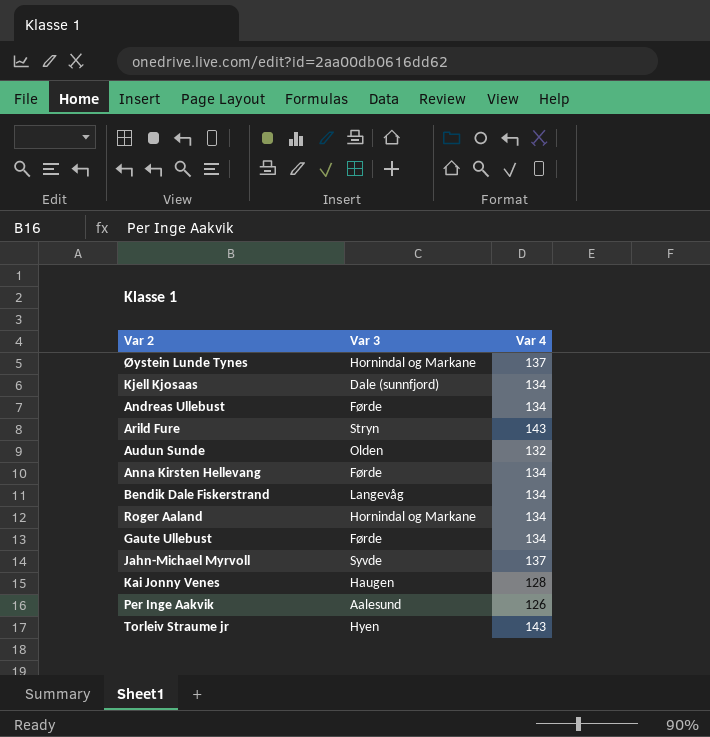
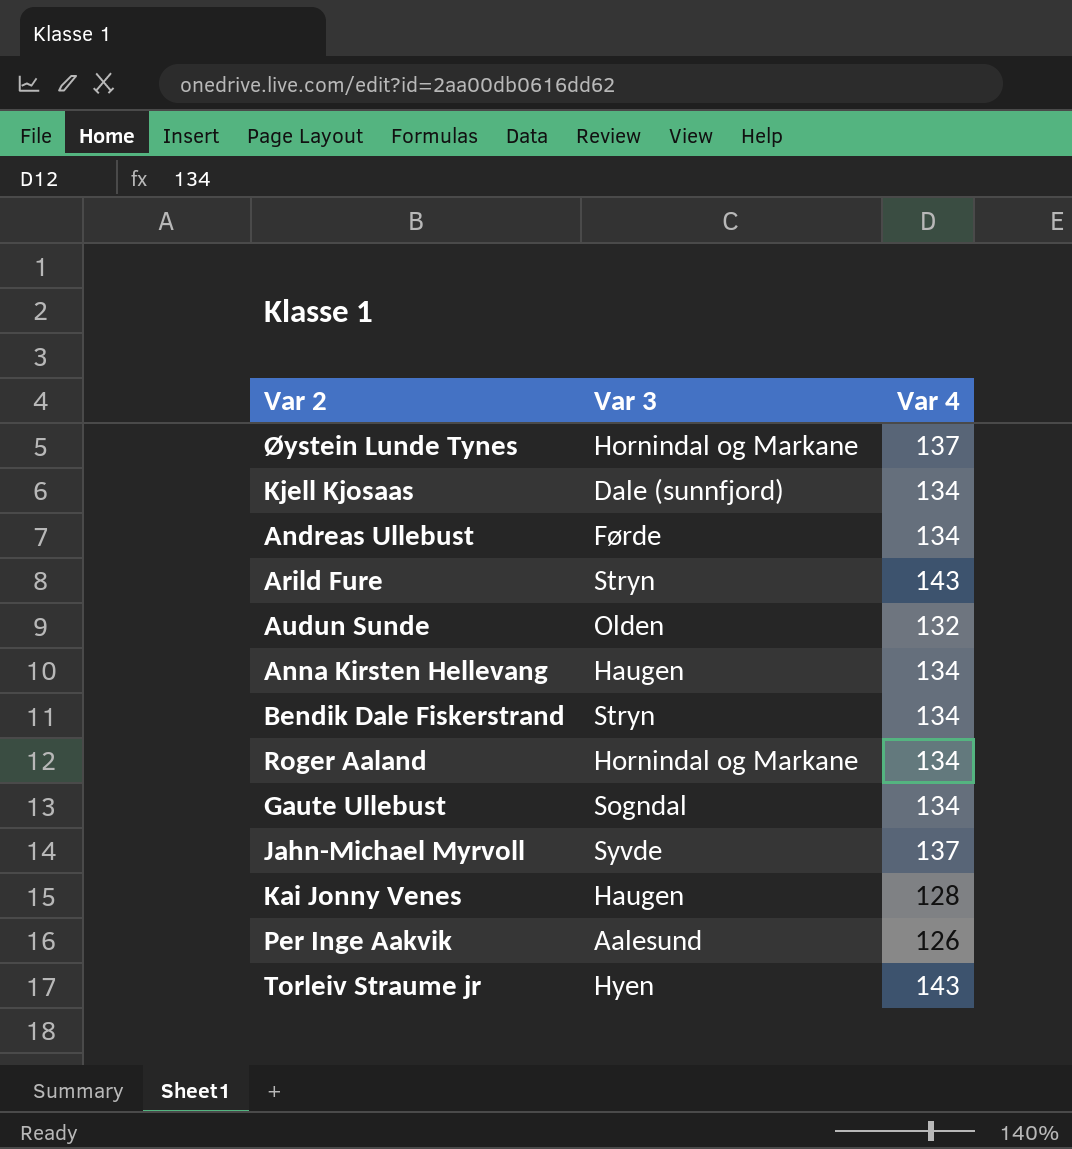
Anna Kirsten Hellevang | Var 3: Førde -> Haugen
Bendik Dale Fiskerstrand | Var 3: Langevåg -> Stryn
Gaute Ullebust | Var 3: Førde -> Sogndal

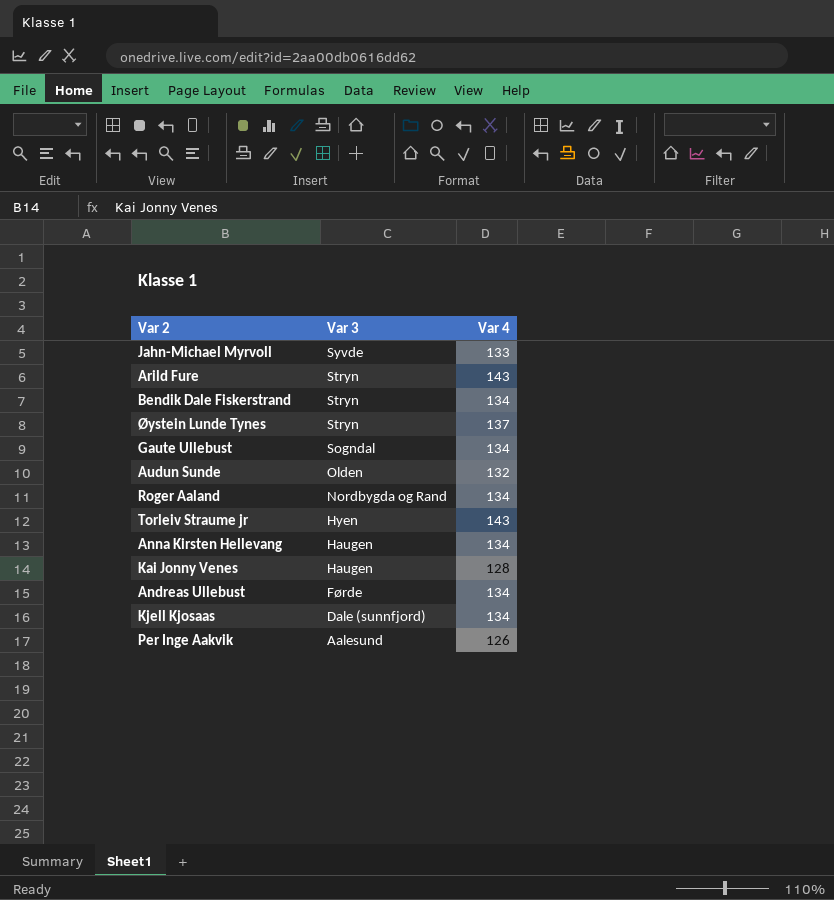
row order: none -> Var 3 descending
Jahn-Michael Myrvoll | Var 4: 137 -> 133
Øystein Lunde Tynes | Var 3: Hornindal og Markane -> Stryn
Roger Aaland | Var 3: Hornindal og Markane -> Nordbygda og Rand

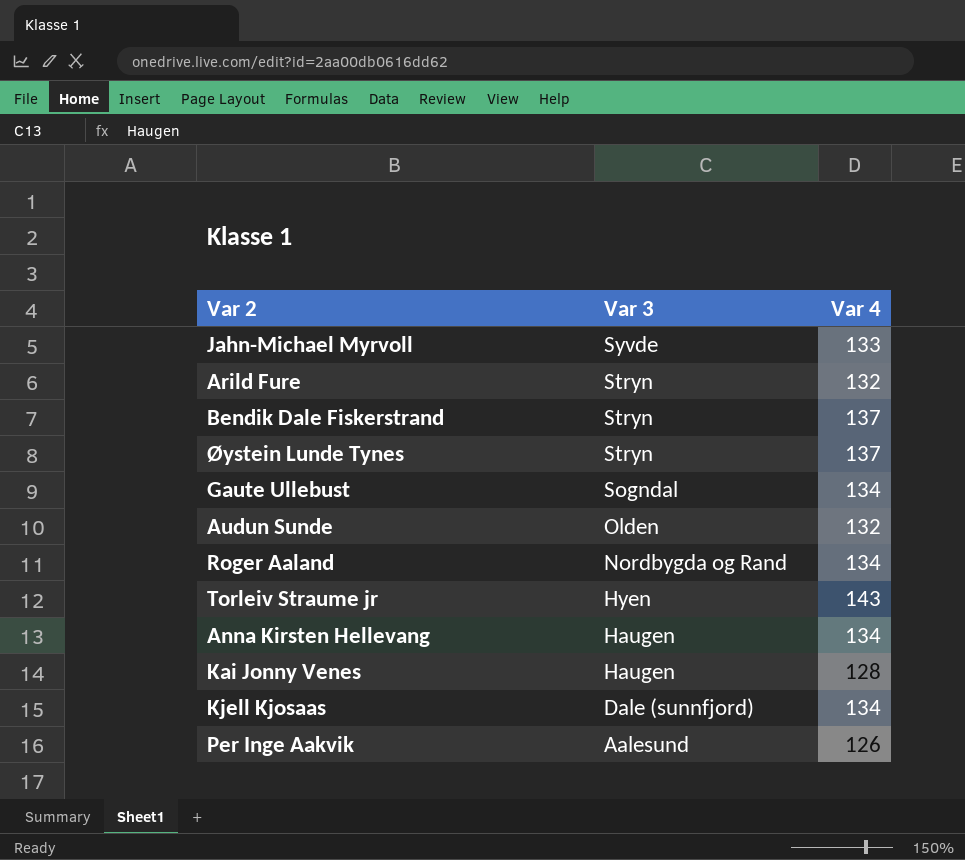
row Andreas Ullebust: Førde | 134 -> none
Arild Fure | Var 4: 143 -> 132
Bendik Dale Fiskerstrand | Var 4: 134 -> 137

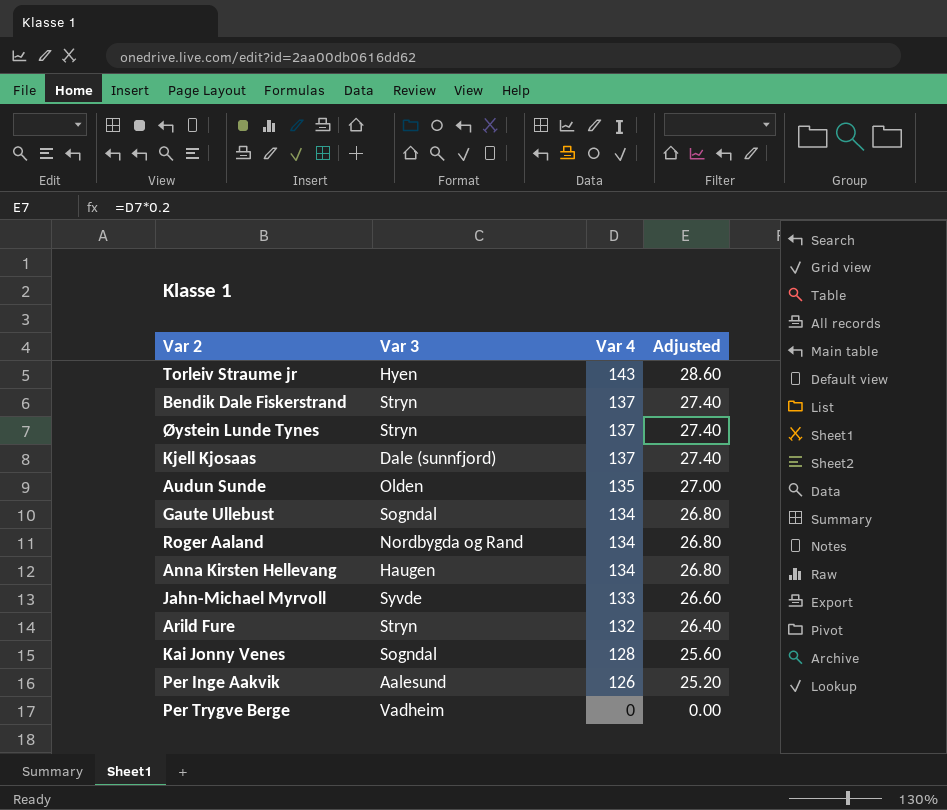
row order: Var 3 descending -> Var 4 descending
column Adjusted | formula: none -> [Var 4] * 0.2
Kjell Kjosaas | Var 4: 134 -> 137
Audun Sunde | Var 4: 132 -> 135
Kai Jonny Venes | Var 3: Haugen -> Sogndal
row Per Trygve Berge: none -> Vadheim | 0 | 0.00

